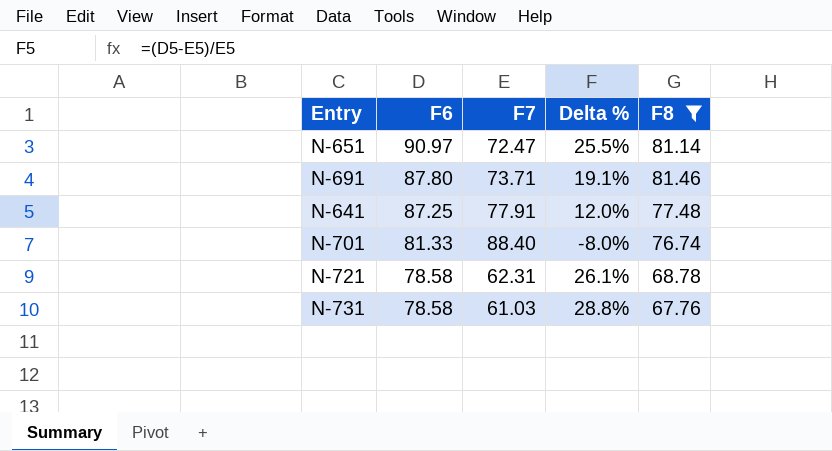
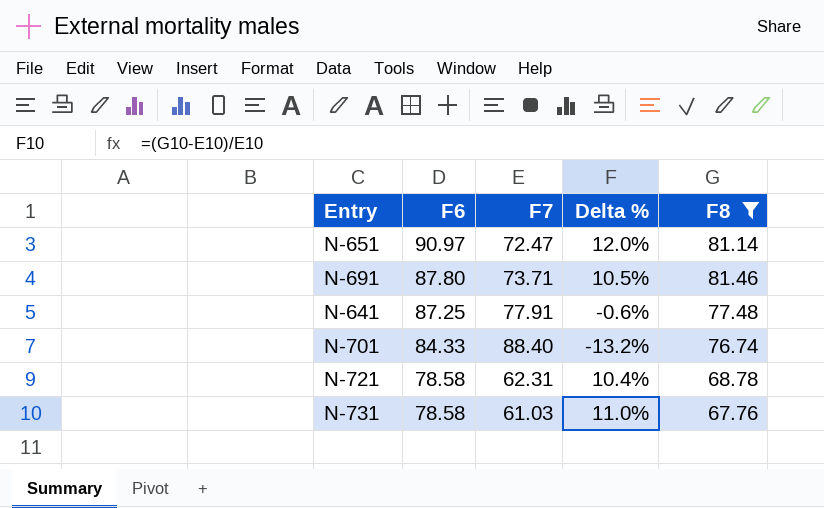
column Delta % | formula: ([F6] - [F7]) / [F7] -> ([F8] - [F7]) / [F7]
N-701 | F6: 81.33 -> 84.33

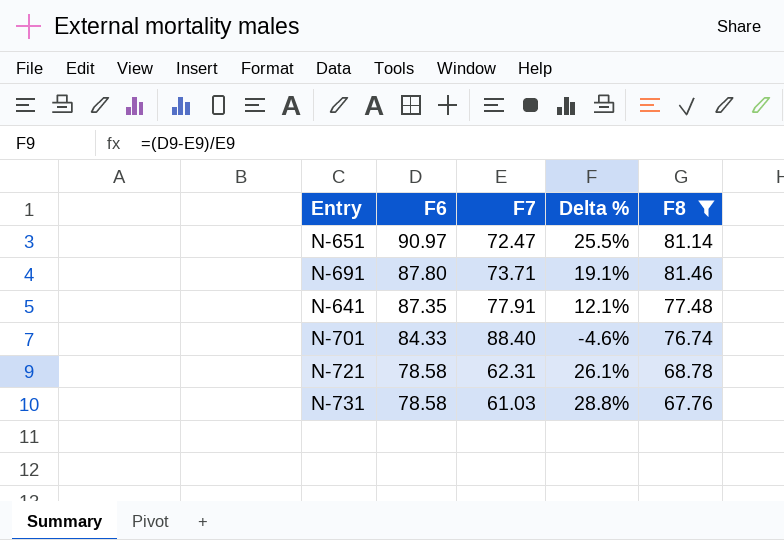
column Delta % | formula: ([F8] - [F7]) / [F7] -> ([F6] - [F7]) / [F7]
N-641 | F6: 87.25 -> 87.35

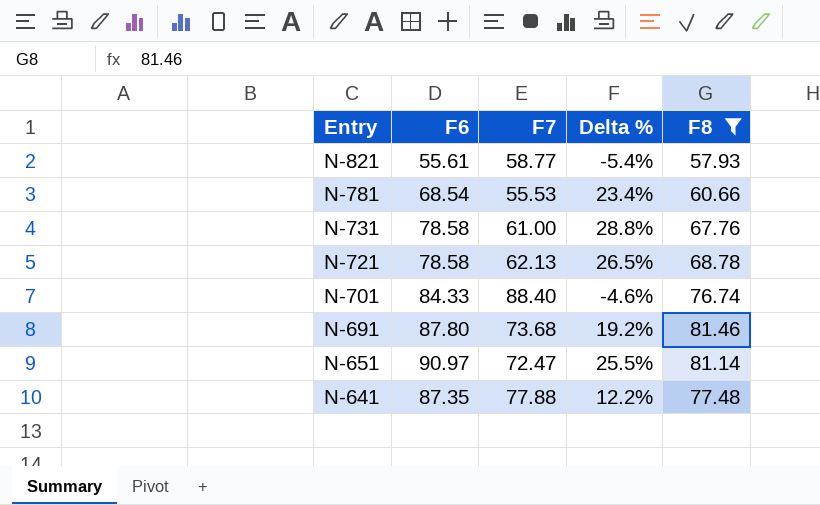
row order: F6 descending -> Entry descending
row N-821: none -> 55.61 | 58.77 | -5.4% | 57.93
row N-781: none -> 68.54 | 55.53 | 23.4% | 60.66
N-731 | F7: 61.03 -> 61.00
N-721 | F7: 62.31 -> 62.13
N-721 | Delta %: 26.1% -> 26.5%
N-691 | F7: 73.71 -> 73.68
N-691 | Delta %: 19.1% -> 19.2%
N-641 | F7: 77.91 -> 77.88
N-641 | Delta %: 12.1% -> 12.2%

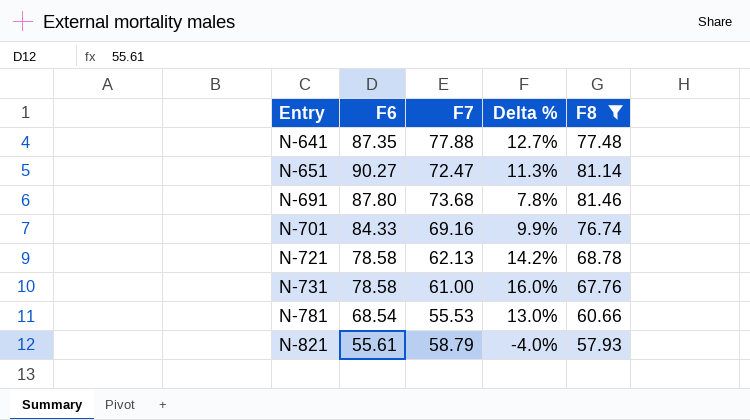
row order: Entry descending -> Entry ascending
column Delta % | formula: ([F6] - [F7]) / [F7] -> ([F6] - [F8]) / [F8]
N-651 | F6: 90.97 -> 90.27
N-701 | F7: 88.40 -> 69.16
N-821 | F7: 58.77 -> 58.79

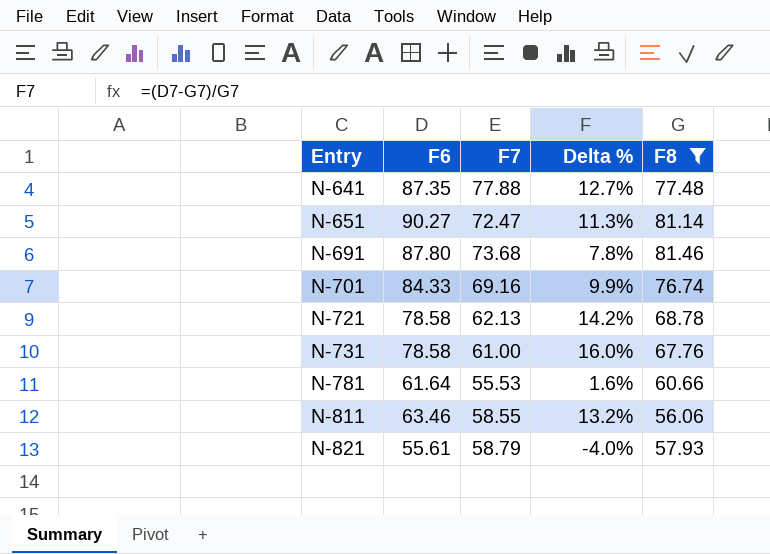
N-781 | F6: 68.54 -> 61.64
N-781 | Delta %: 13.0% -> 1.6%
row N-811: none -> 63.46 | 58.55 | 13.2% | 56.06

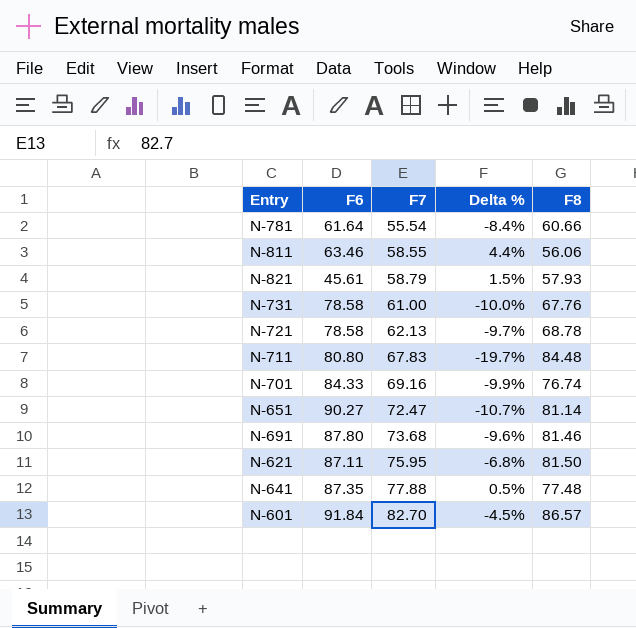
filter: F8 <= 81.46 -> none
row order: Entry ascending -> F7 ascending
column Delta % | formula: ([F6] - [F8]) / [F8] -> ([F7] - [F8]) / [F8]
N-781 | F7: 55.53 -> 55.54
N-821 | F6: 55.61 -> 45.61

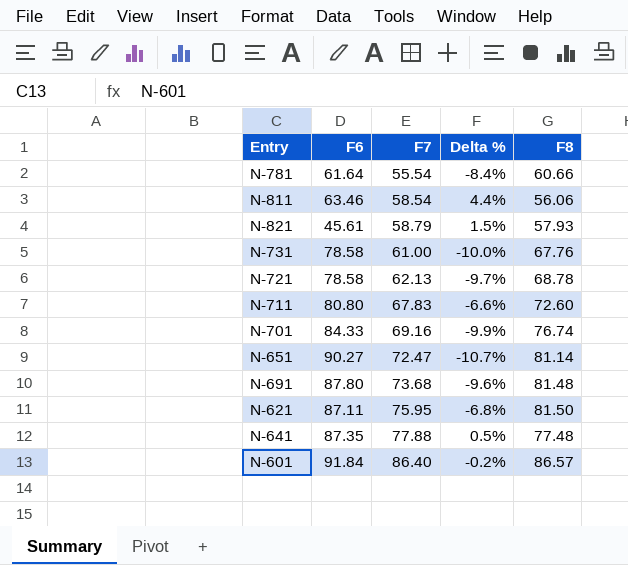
N-811 | F7: 58.55 -> 58.54
N-711 | Delta %: -19.7% -> -6.6%
N-711 | F8: 84.48 -> 72.60
N-691 | F8: 81.46 -> 81.48
N-601 | F7: 82.70 -> 86.40
N-601 | Delta %: -4.5% -> -0.2%

